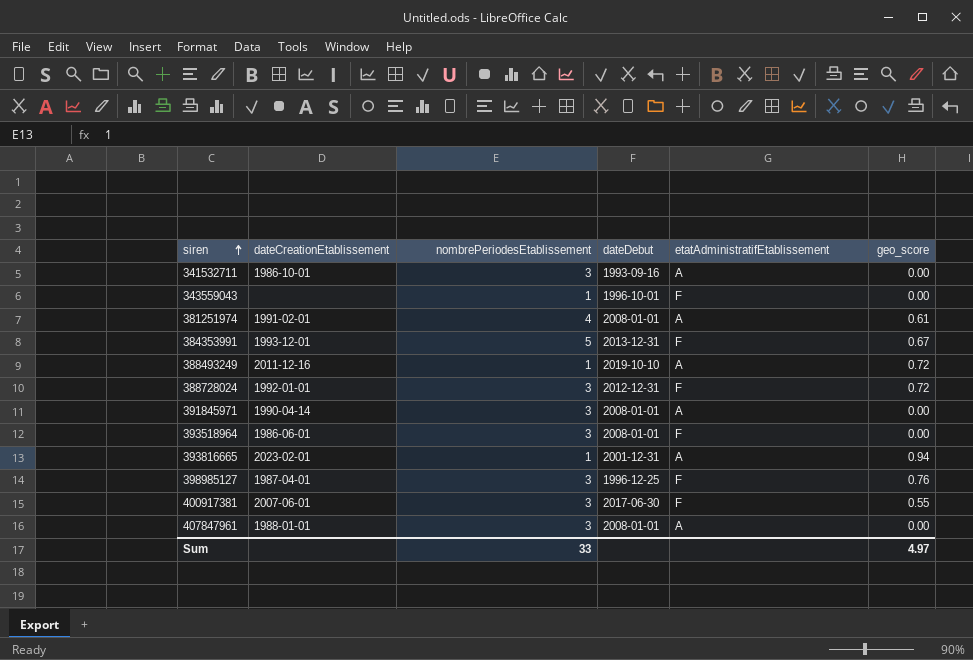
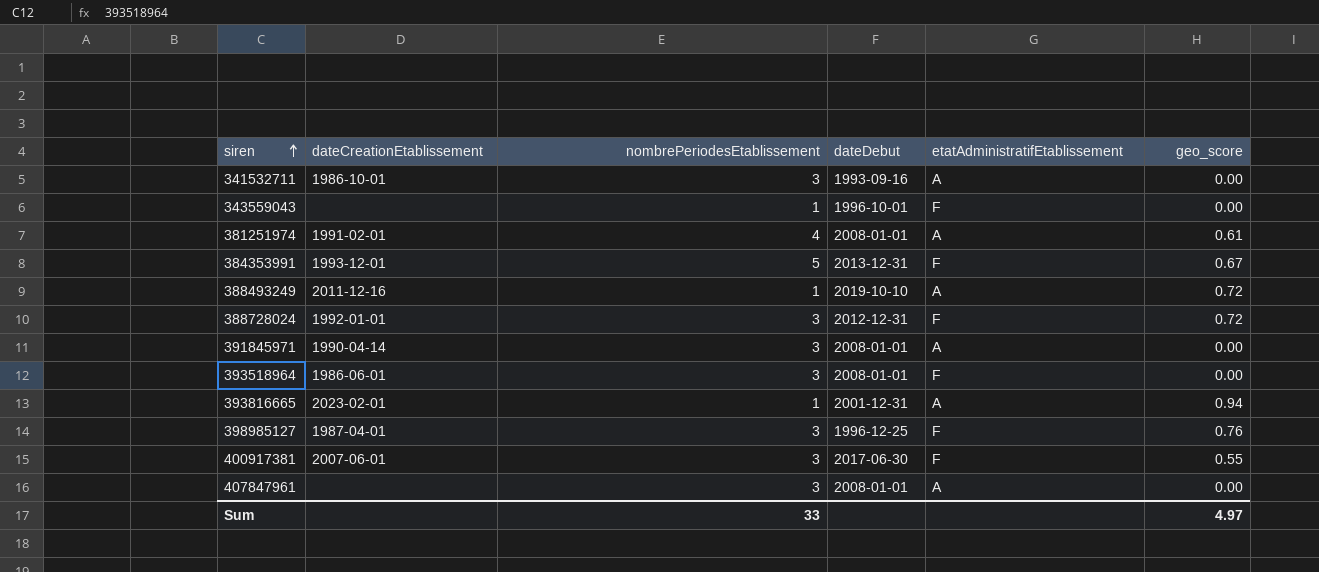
407847961 | dateCreationEtablissement: 1988-01-01 -> none

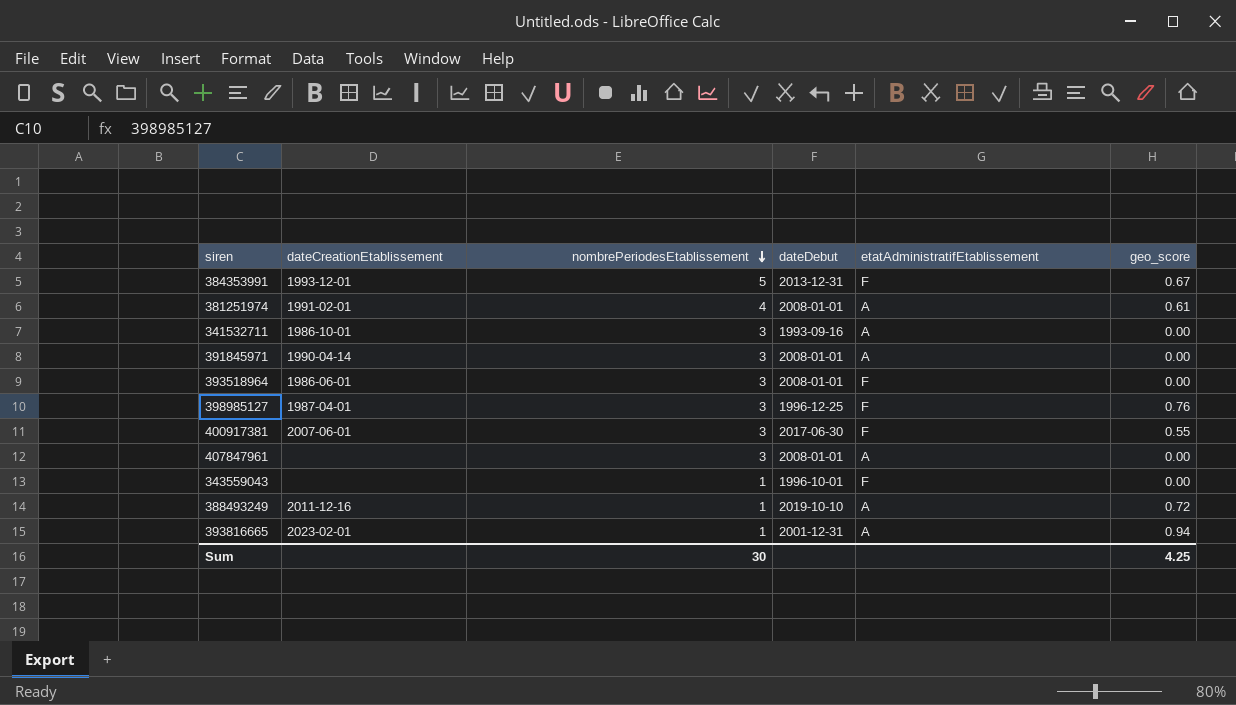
row order: siren ascending -> nombrePeriodesEtablissement descending
row 388728024: 1992-01-01 | 3 | 2012-12-31 | F | 0.72 -> none
Sum | nombrePeriodesEtablissement: 33 -> 30
Sum | geo_score: 4.97 -> 4.25

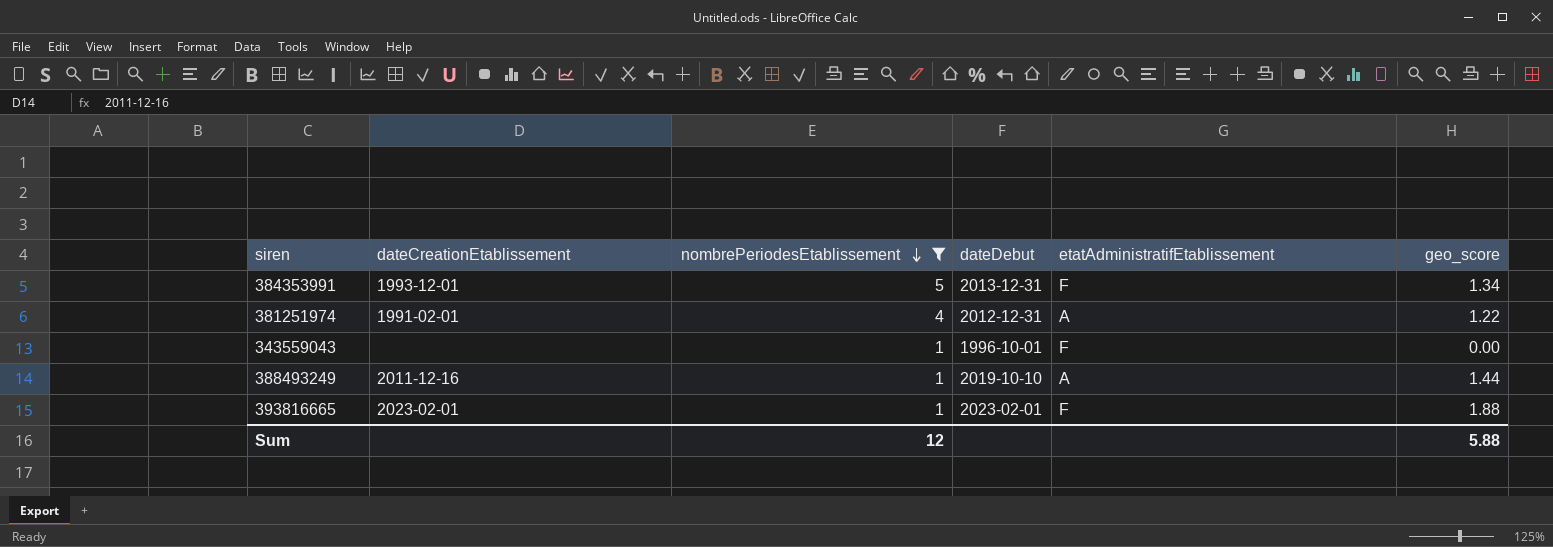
filter: none -> nombrePeriodesEtablissement != 3
384353991 | geo_score: 0.67 -> 1.34
381251974 | dateDebut: 2008-01-01 -> 2012-12-31
381251974 | geo_score: 0.61 -> 1.22
388493249 | geo_score: 0.72 -> 1.44
393816665 | dateDebut: 2001-12-31 -> 2023-02-01
393816665 | etatAdministratifEtablissement: A -> F
393816665 | geo_score: 0.94 -> 1.88
Sum | nombrePeriodesEtablissement: 30 -> 12
Sum | geo_score: 4.25 -> 5.88

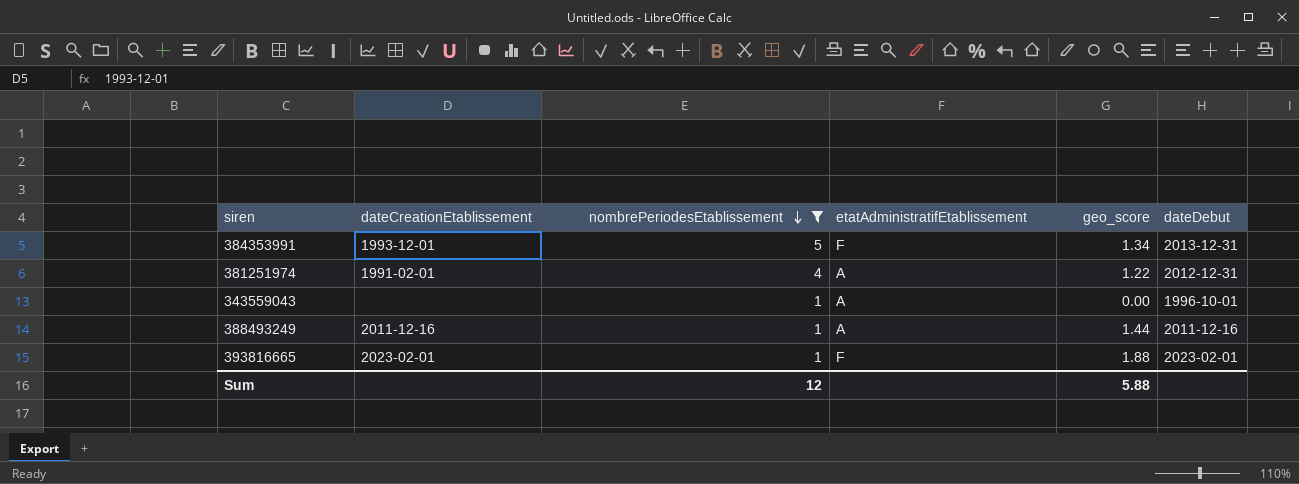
column dateDebut | position: 4 -> 6
343559043 | etatAdministratifEtablissement: F -> A
388493249 | dateDebut: 2019-10-10 -> 2011-12-16

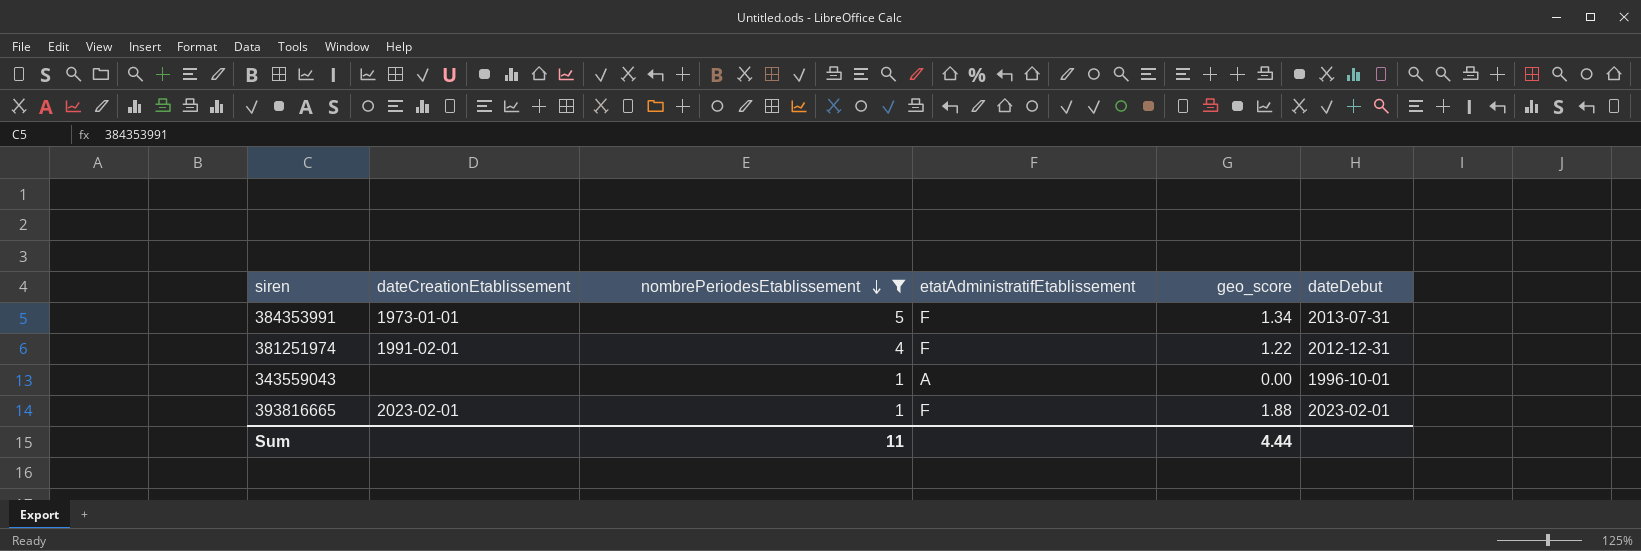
row 388493249: 2011-12-16 | 1 | A | 1.44 | 2011-12-16 -> none
384353991 | dateCreationEtablissement: 1993-12-01 -> 1973-01-01
384353991 | dateDebut: 2013-12-31 -> 2013-07-31
381251974 | etatAdministratifEtablissement: A -> F
Sum | nombrePeriodesEtablissement: 12 -> 11
Sum | geo_score: 5.88 -> 4.44

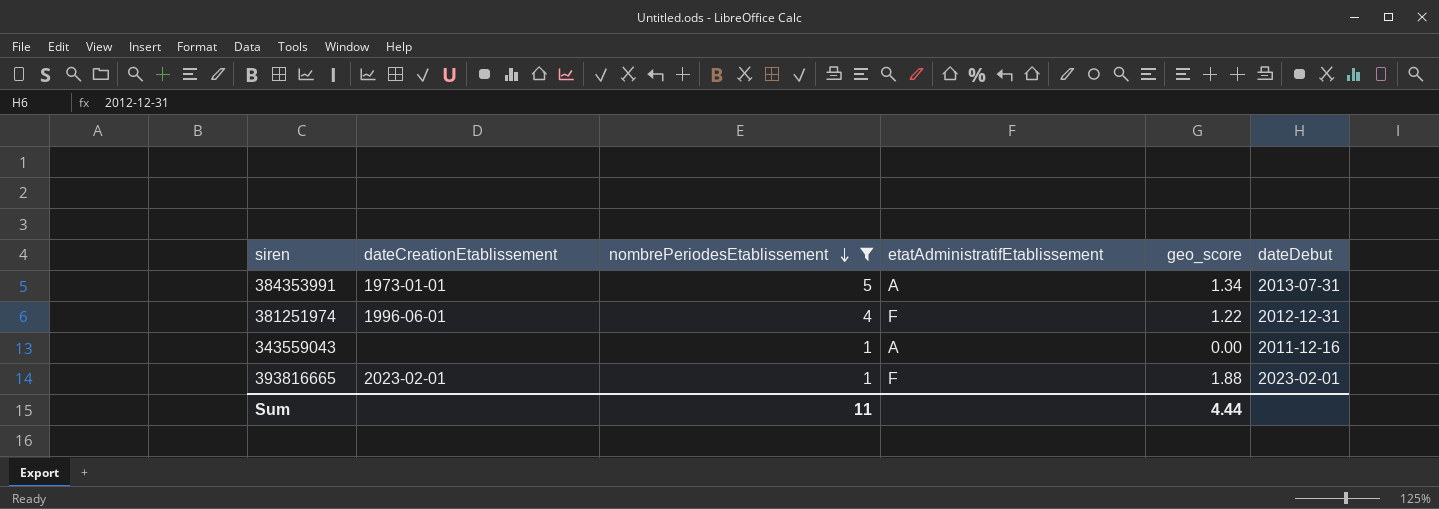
384353991 | etatAdministratifEtablissement: F -> A
381251974 | dateCreationEtablissement: 1991-02-01 -> 1996-06-01
343559043 | dateDebut: 1996-10-01 -> 2011-12-16

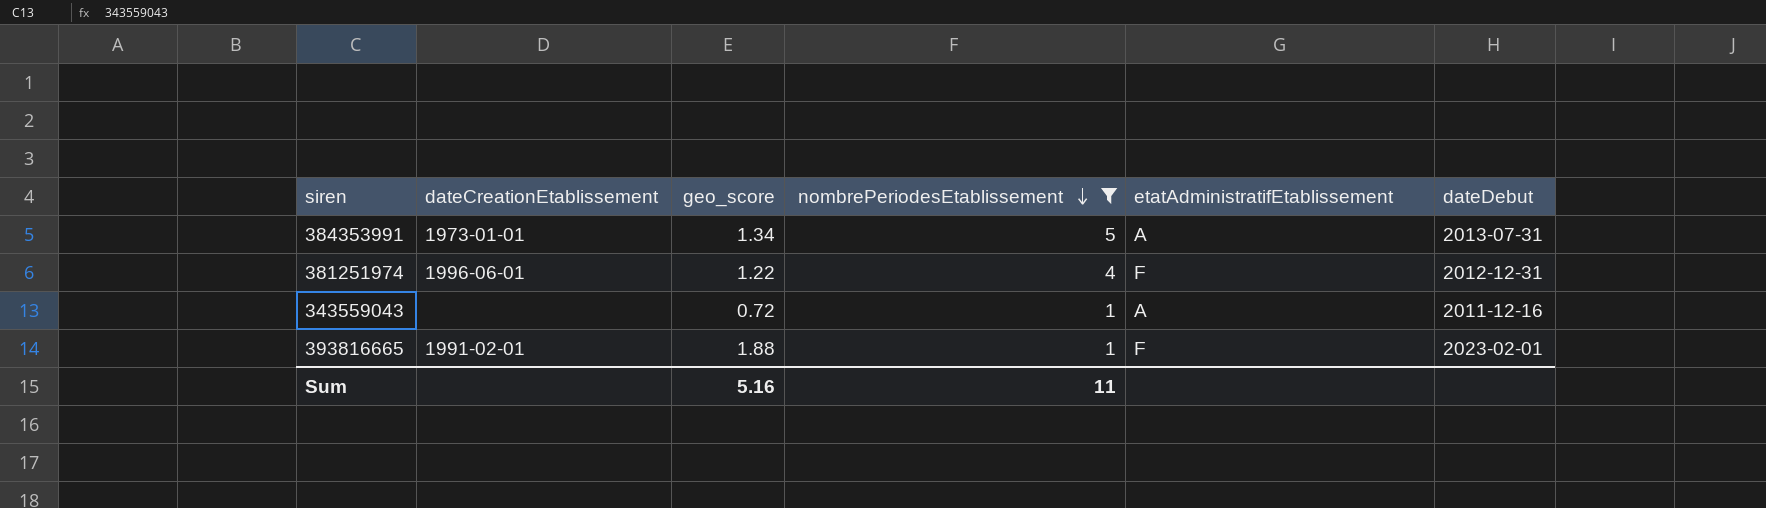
column geo_score | position: 5 -> 3
343559043 | geo_score: 0.00 -> 0.72
393816665 | dateCreationEtablissement: 2023-02-01 -> 1991-02-01
Sum | geo_score: 4.44 -> 5.16

